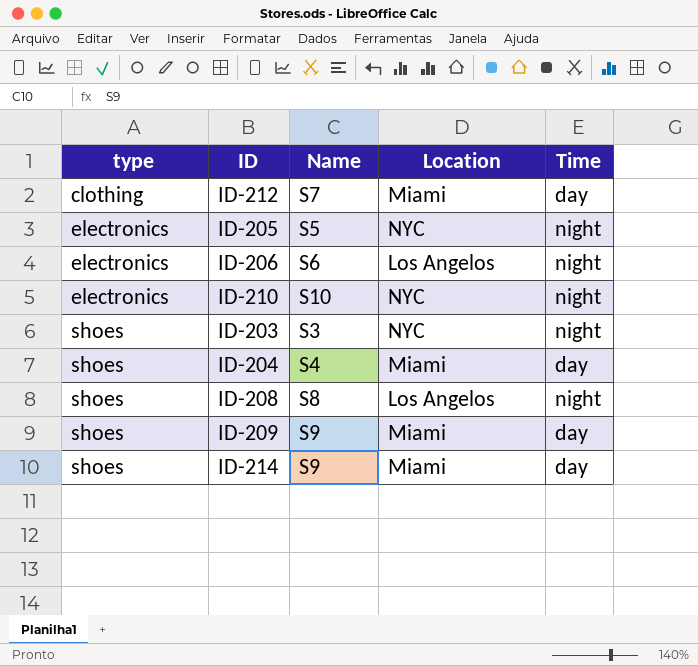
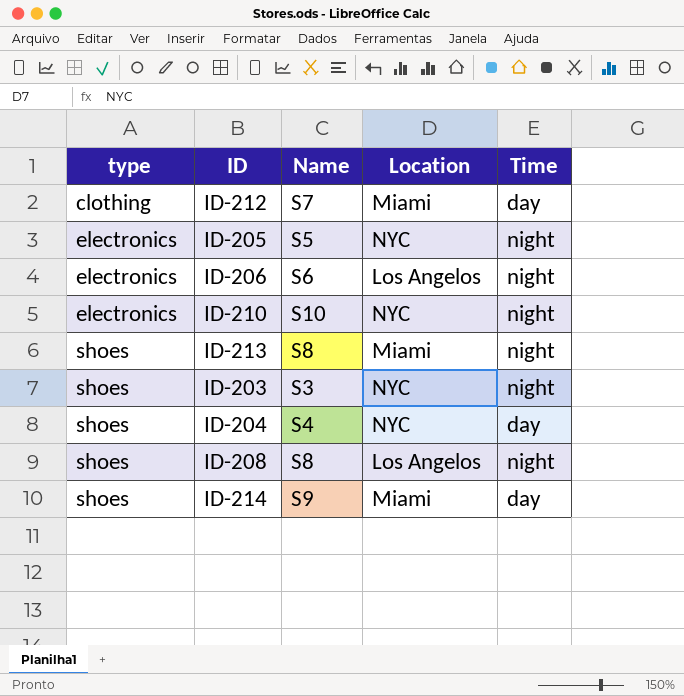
row ID-209: shoes | S9 | Miami | day -> none
row ID-213: none -> shoes | S8 | Miami | night
ID-204 | Location: Miami -> NYC

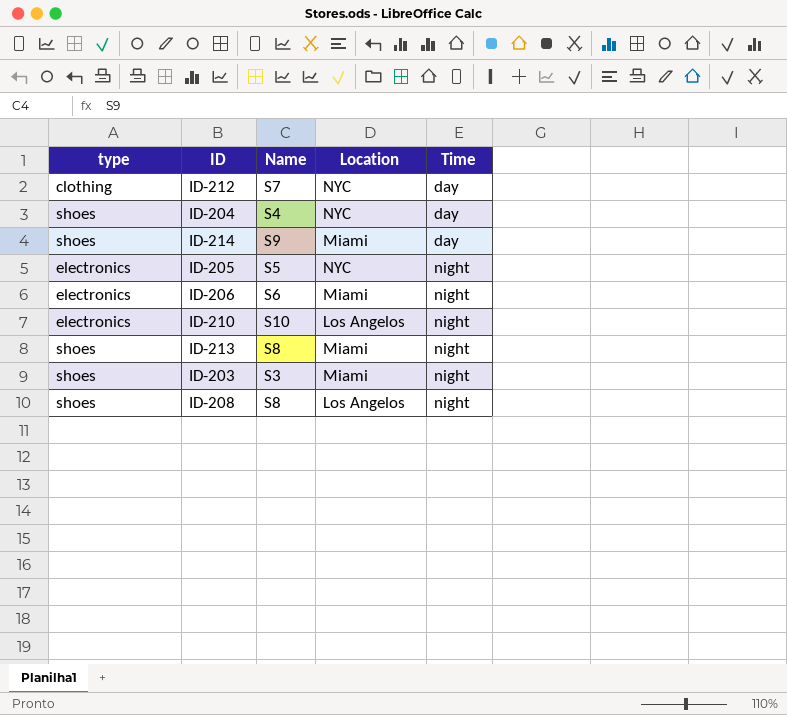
row order: type ascending -> Time ascending
ID-212 | Location: Miami -> NYC
ID-206 | Location: Los Angelos -> Miami
ID-210 | Location: NYC -> Los Angelos
ID-203 | Location: NYC -> Miami

